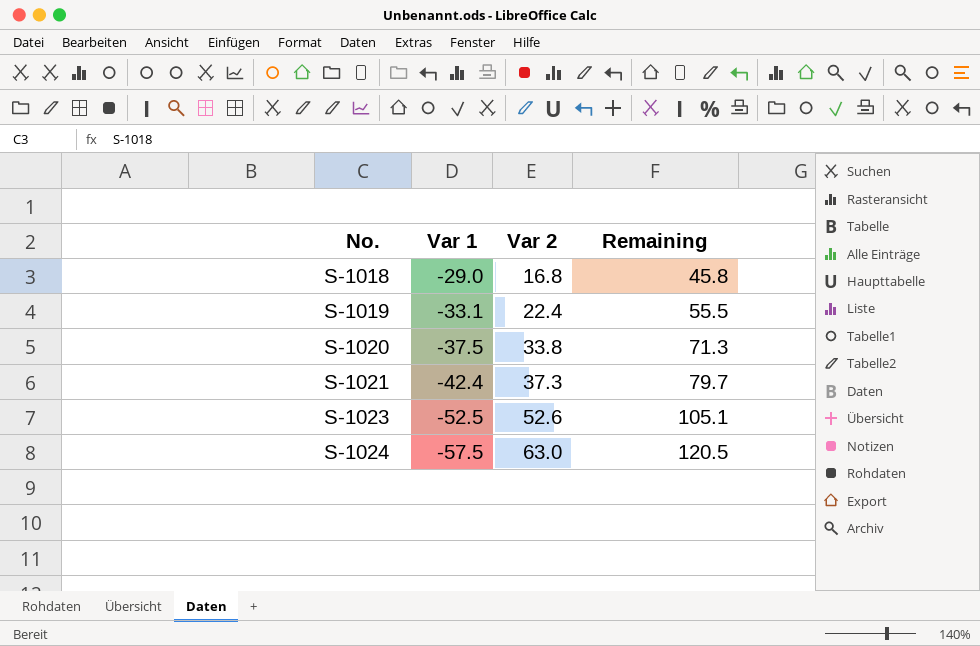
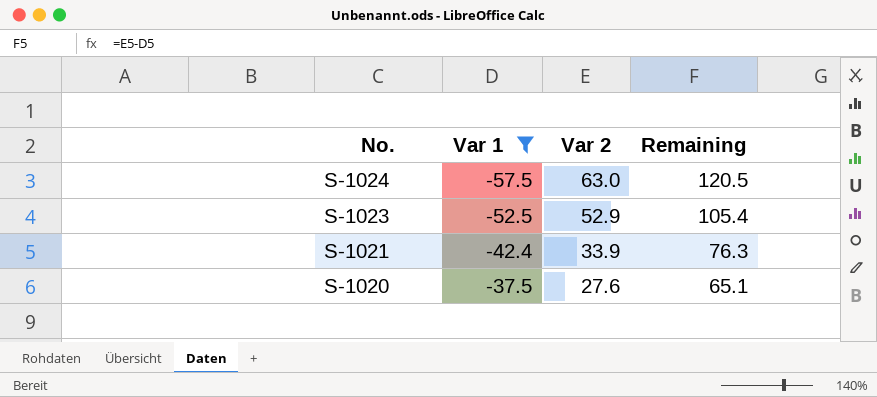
filter: none -> Var 1 <= -37.5
row order: No. ascending -> No. descending
S-1023 | Var 2: 52.6 -> 52.9
S-1023 | Remaining: 105.1 -> 105.4
S-1021 | Var 2: 37.3 -> 33.9
S-1021 | Remaining: 79.7 -> 76.3
S-1020 | Var 2: 33.8 -> 27.6
S-1020 | Remaining: 71.3 -> 65.1

